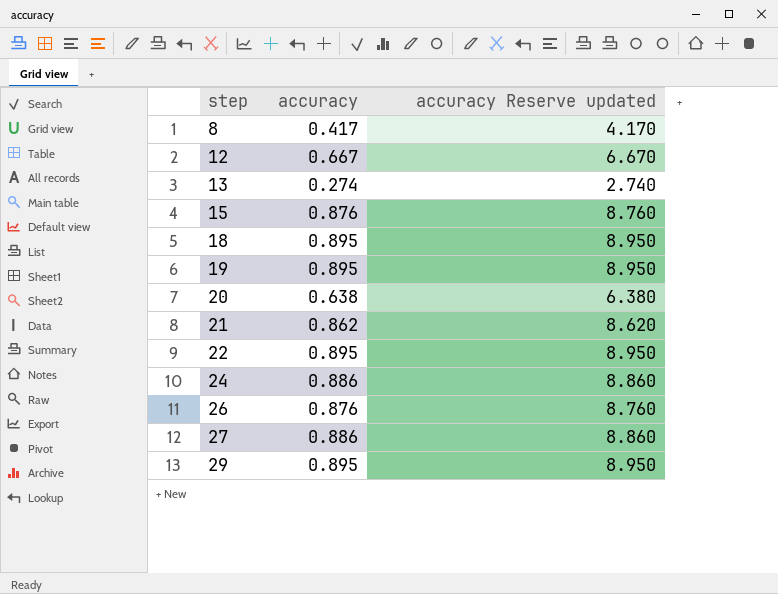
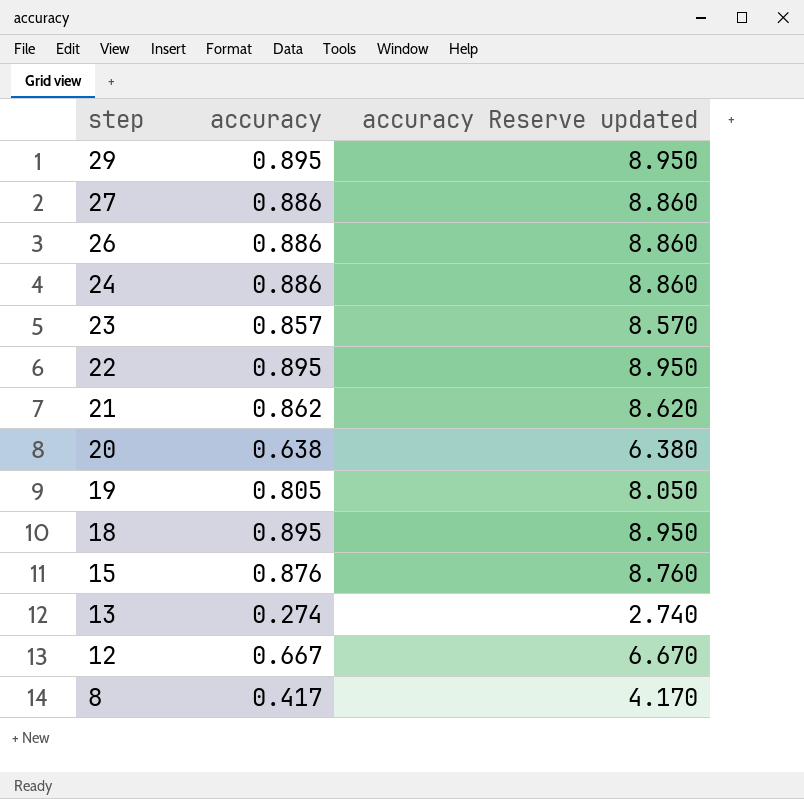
row order: step ascending -> step descending
26 | accuracy: 0.876 -> 0.886
26 | accuracy Reserve updated: 8.760 -> 8.860
row 23: none -> 0.857 | 8.570
19 | accuracy: 0.895 -> 0.805
19 | accuracy Reserve updated: 8.950 -> 8.050

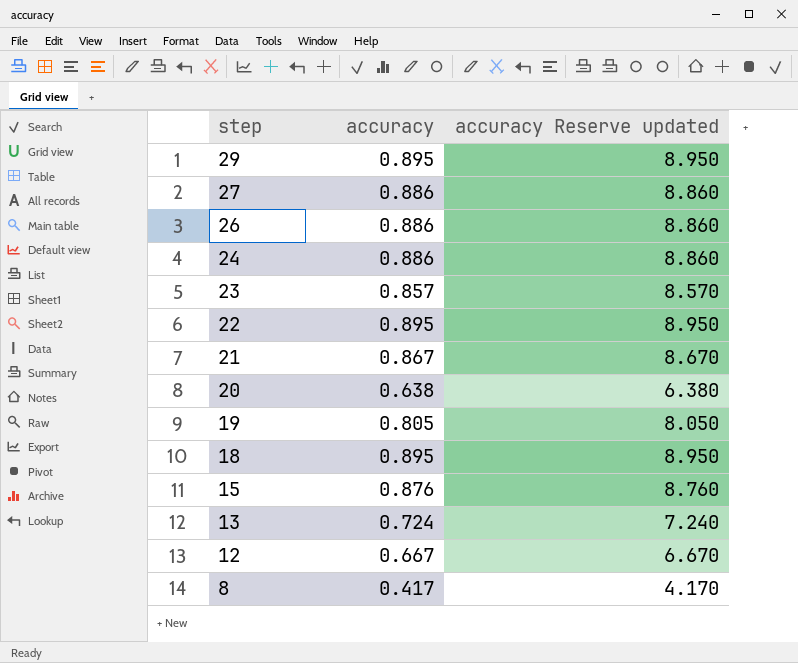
21 | accuracy: 0.862 -> 0.867
21 | accuracy Reserve updated: 8.620 -> 8.670
13 | accuracy: 0.274 -> 0.724
13 | accuracy Reserve updated: 2.740 -> 7.240

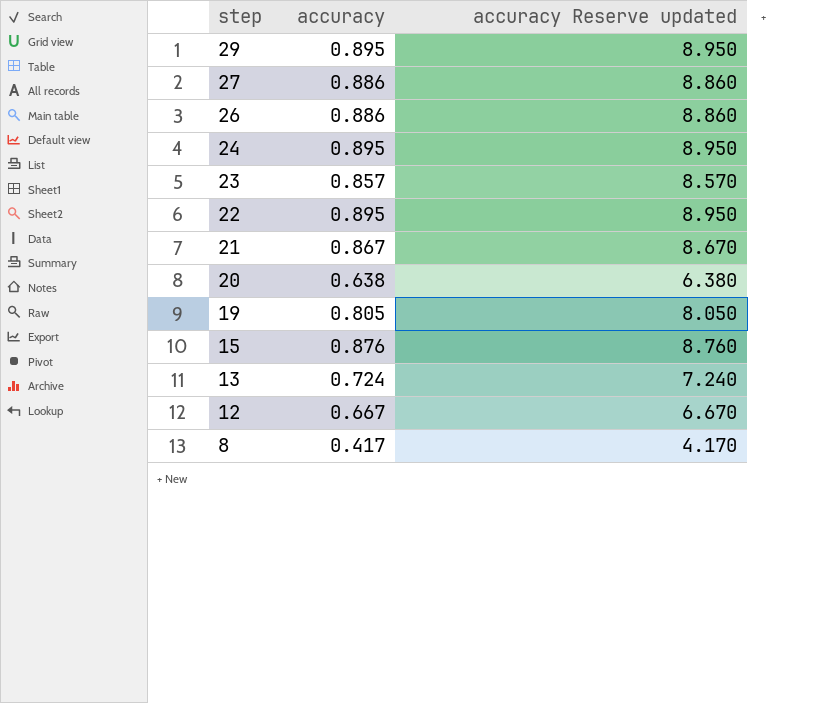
row 18: 0.895 | 8.950 -> none
24 | accuracy: 0.886 -> 0.895
24 | accuracy Reserve updated: 8.860 -> 8.950

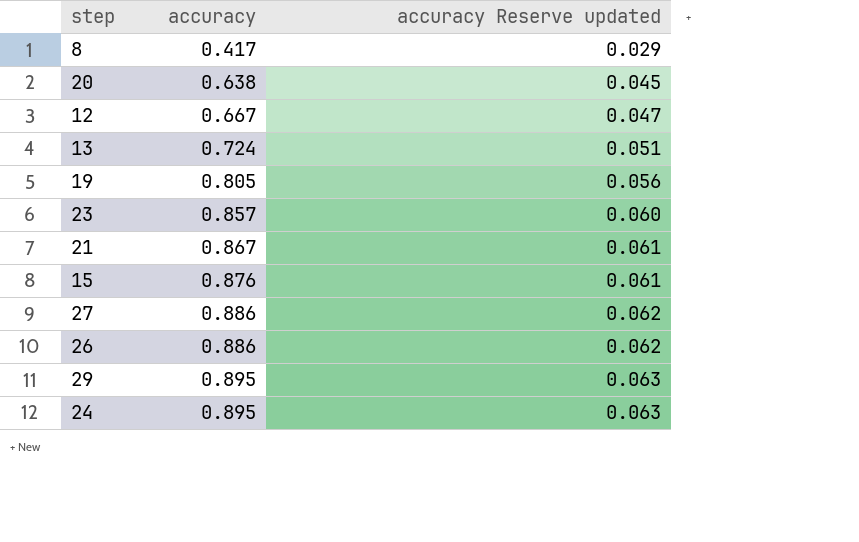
row order: step descending -> accuracy ascending
column accuracy Reserve updated | formula: [accuracy] * 10 -> [accuracy] * 0.07
row 22: 0.895 | 8.950 -> none

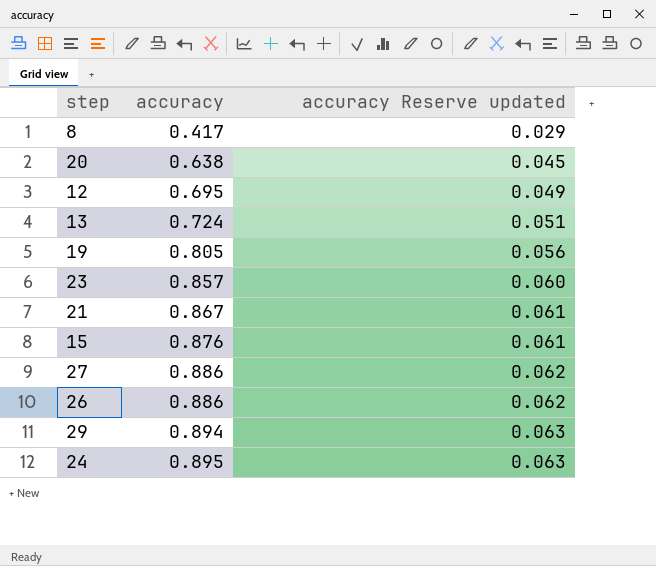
12 | accuracy: 0.667 -> 0.695
12 | accuracy Reserve updated: 0.047 -> 0.049
29 | accuracy: 0.895 -> 0.894

